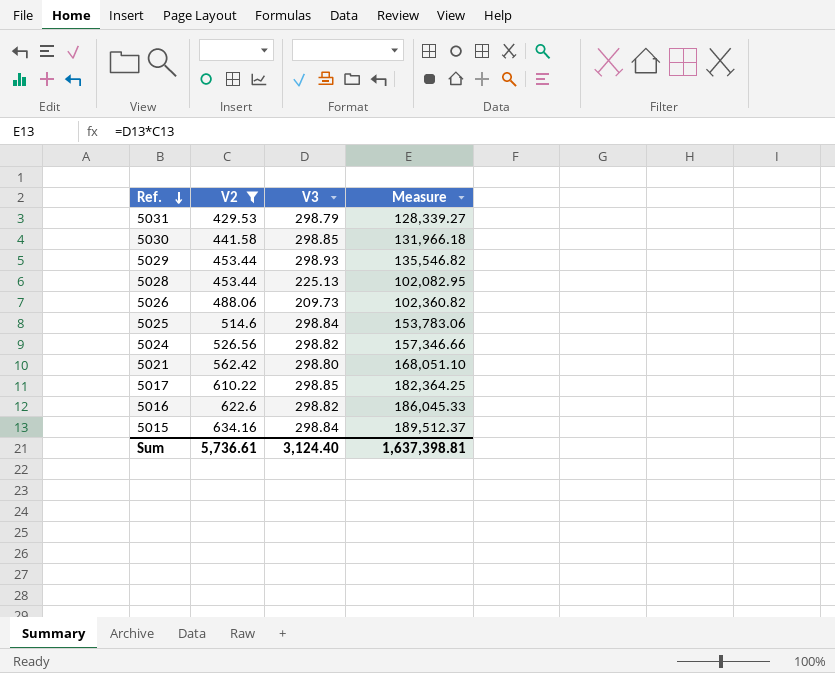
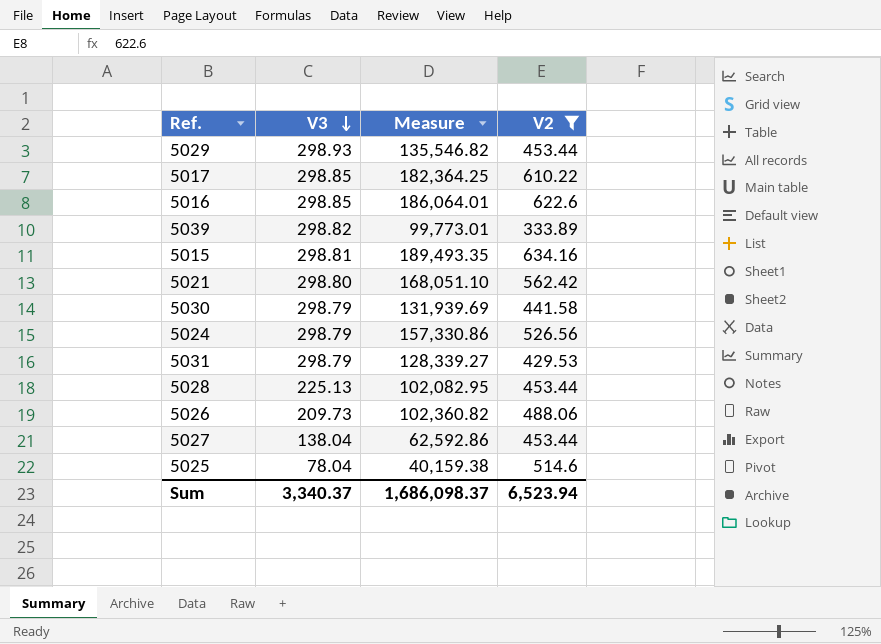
row order: Ref. descending -> V3 descending
column V2 | position: 2 -> 4
5016 | V3: 298.82 -> 298.85
5016 | Measure: 186,045.33 -> 186,064.01
row 5039: none -> 298.82 | 99,773.01 | 333.89
5015 | V3: 298.84 -> 298.81
5015 | Measure: 189,512.37 -> 189,493.35
5030 | V3: 298.85 -> 298.79
5030 | Measure: 131,966.18 -> 131,939.69
5024 | V3: 298.82 -> 298.79
5024 | Measure: 157,346.66 -> 157,330.86
row 5027: none -> 138.04 | 62,592.86 | 453.44
5025 | V3: 298.84 -> 78.04
5025 | Measure: 153,783.06 -> 40,159.38
Sum | V3: 3,124.40 -> 3,340.37
Sum | Measure: 1,637,398.81 -> 1,686,098.37
Sum | V2: 5,736.61 -> 6,523.94

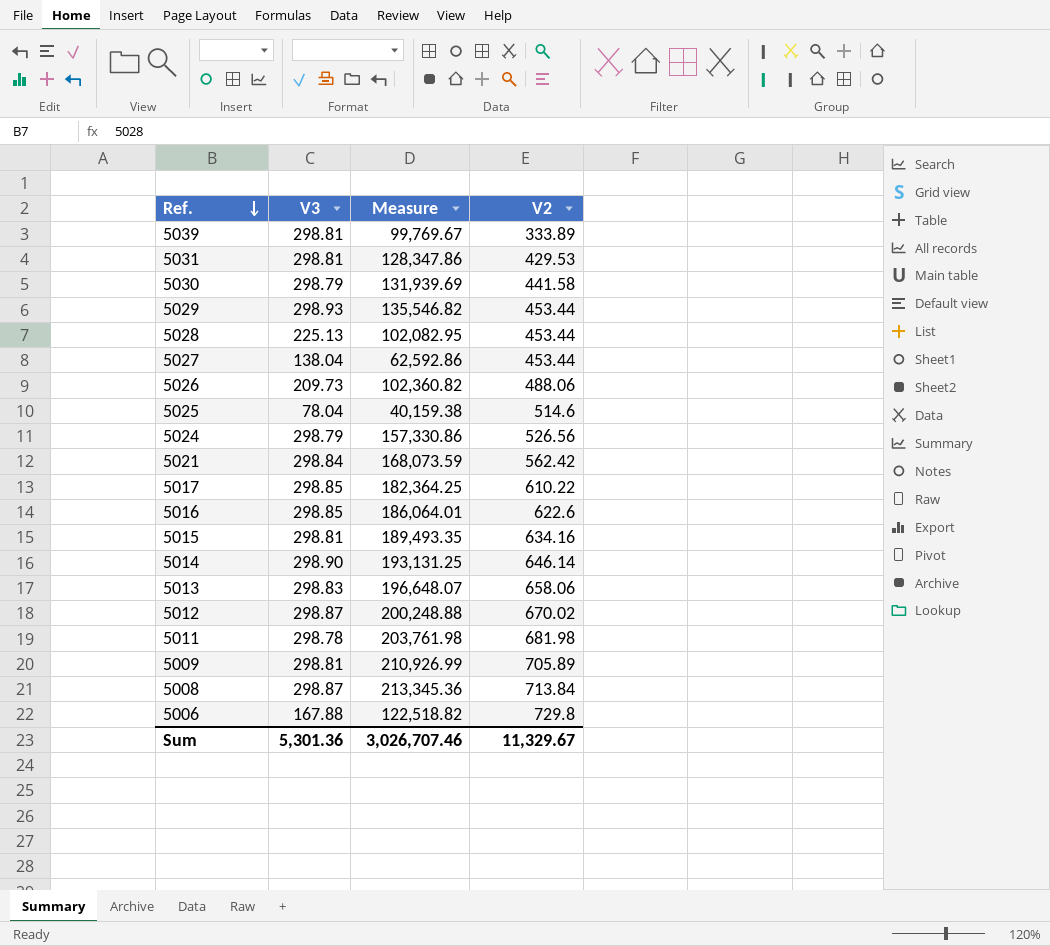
filter: V2 <= 634.16 -> none
row order: V3 descending -> Ref. descending
5039 | V3: 298.82 -> 298.81
5039 | Measure: 99,773.01 -> 99,769.67
5031 | V3: 298.79 -> 298.81
5031 | Measure: 128,339.27 -> 128,347.86
5021 | V3: 298.80 -> 298.84
5021 | Measure: 168,051.10 -> 168,073.59
Sum | V3: 3,340.37 -> 5,301.36
Sum | Measure: 1,686,098.37 -> 3,026,707.46
Sum | V2: 6,523.94 -> 11,329.67

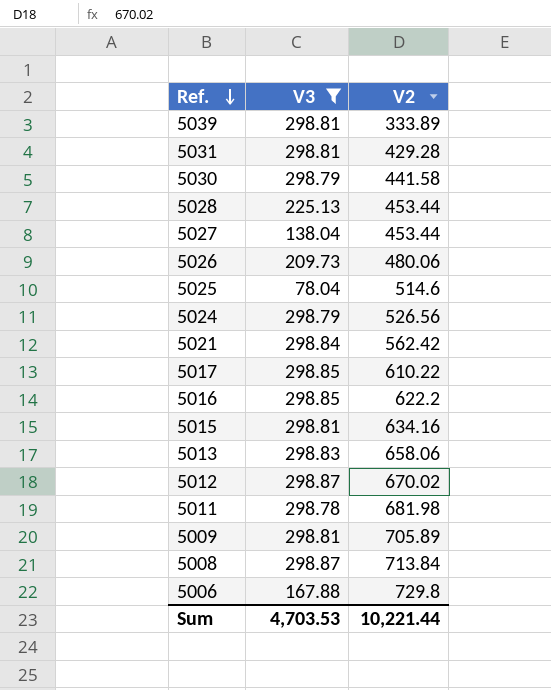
filter: none -> V3 <= 298.87
column Measure | formula: [V3] * [V2] -> none
5031 | V2: 429.53 -> 429.28
5026 | V2: 488.06 -> 480.06
5016 | V2: 622.6 -> 622.2
Sum | V3: 5,301.36 -> 4,703.53
Sum | V2: 11,329.67 -> 10,221.44

